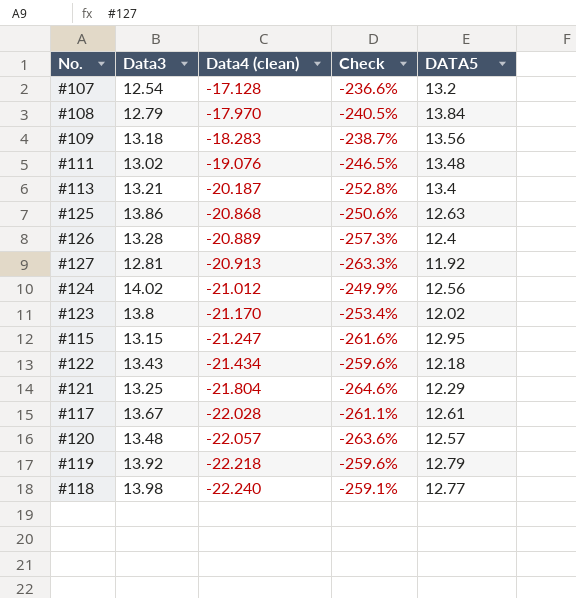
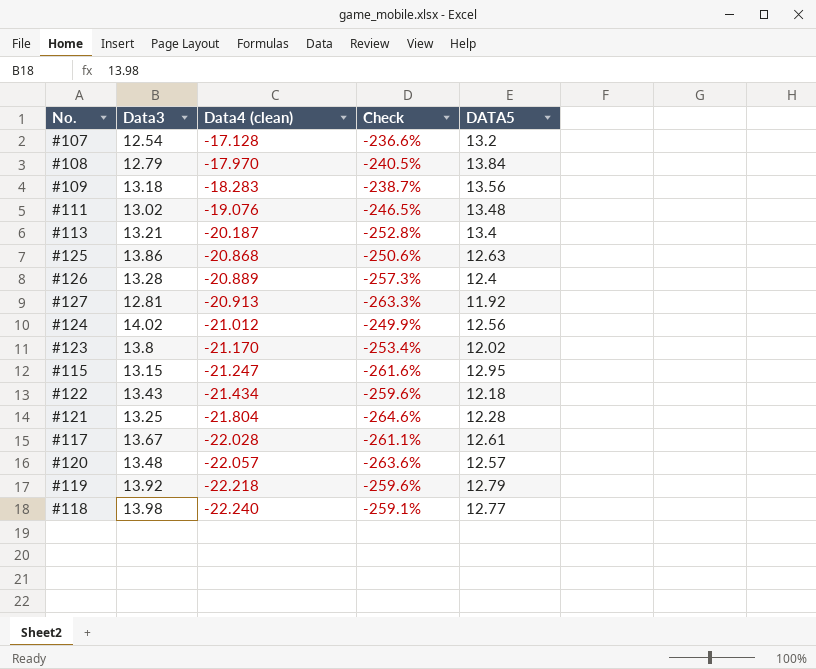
#121 | DATA5: 12.29 -> 12.28

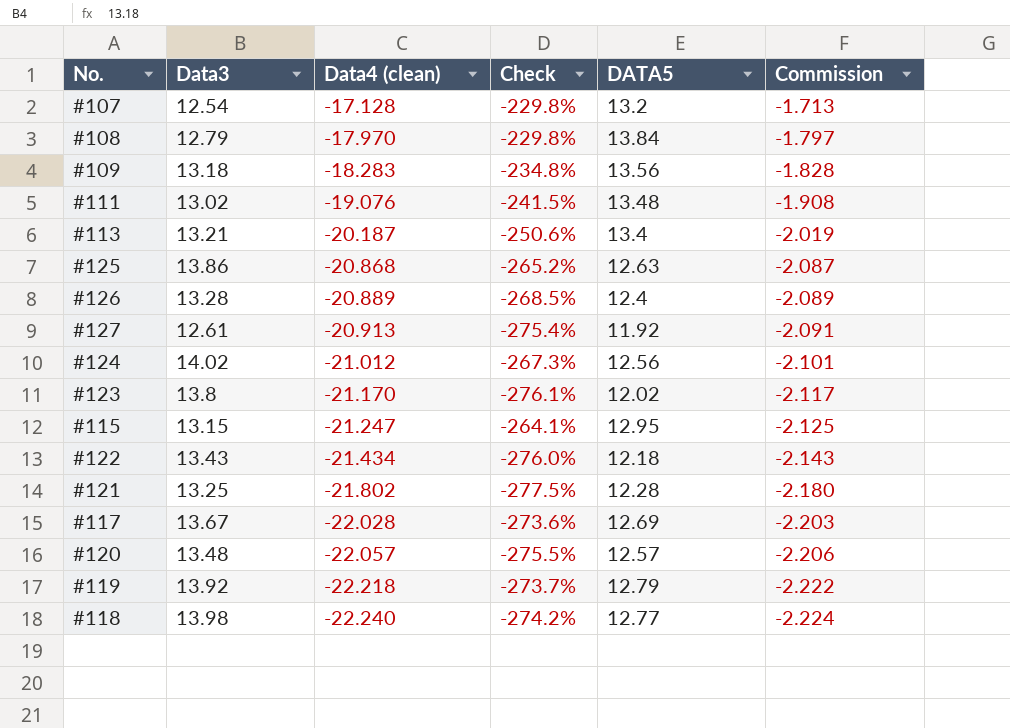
column Check | formula: ([Data4 (clean)] - [Data3]) / [Data3] -> ([Data4 (clean)] - [DATA5]) / [DATA5]
column Commission | formula: none -> [Data4 (clean)] * 0.1
#127 | Data3: 12.81 -> 12.61
#121 | Data4 (clean): -21.804 -> -21.802
#117 | DATA5: 12.61 -> 12.69

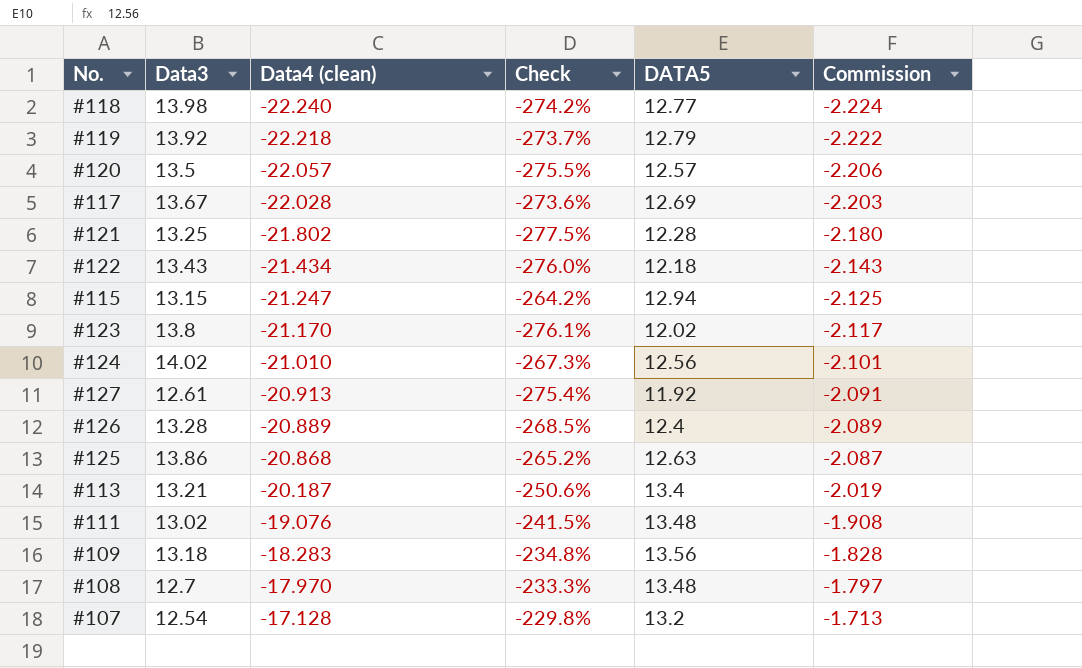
row order: Data4 (clean) descending -> Data4 (clean) ascending
#120 | Data3: 13.48 -> 13.5
#115 | Check: -264.1% -> -264.2%
#115 | DATA5: 12.95 -> 12.94
#124 | Data4 (clean): -21.012 -> -21.010
#108 | Data3: 12.79 -> 12.7
#108 | Check: -229.8% -> -233.3%
#108 | DATA5: 13.84 -> 13.48

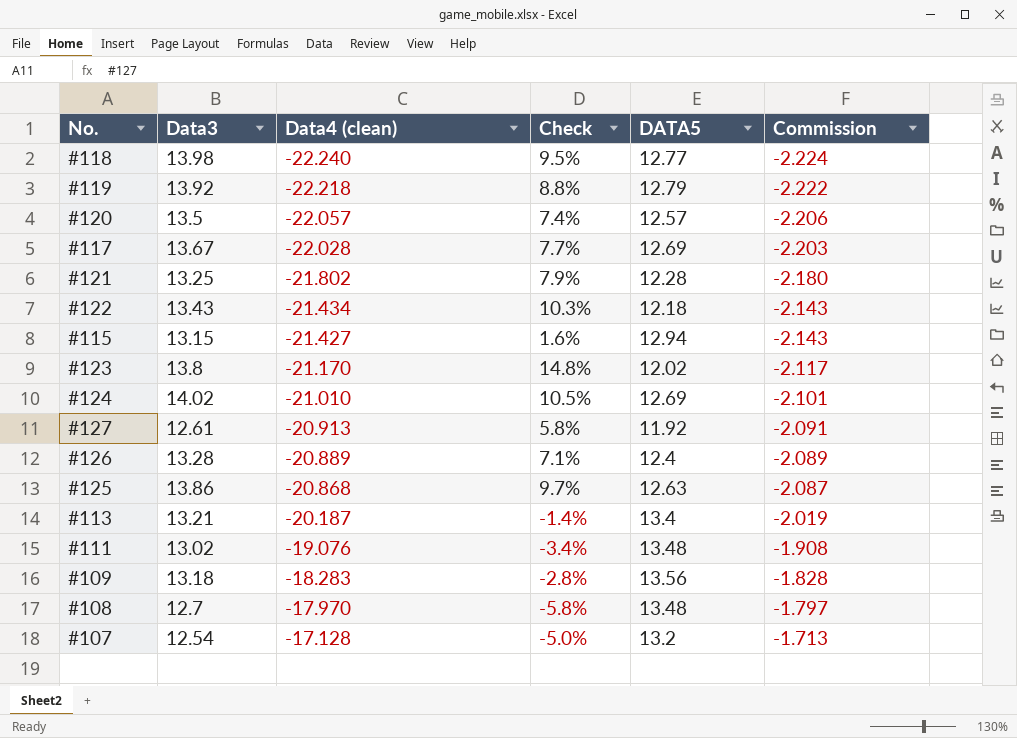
column Check | formula: ([Data4 (clean)] - [DATA5]) / [DATA5] -> ([Data3] - [DATA5]) / [DATA5]
#115 | Data4 (clean): -21.247 -> -21.427
#115 | Commission: -2.125 -> -2.143
#124 | DATA5: 12.56 -> 12.69

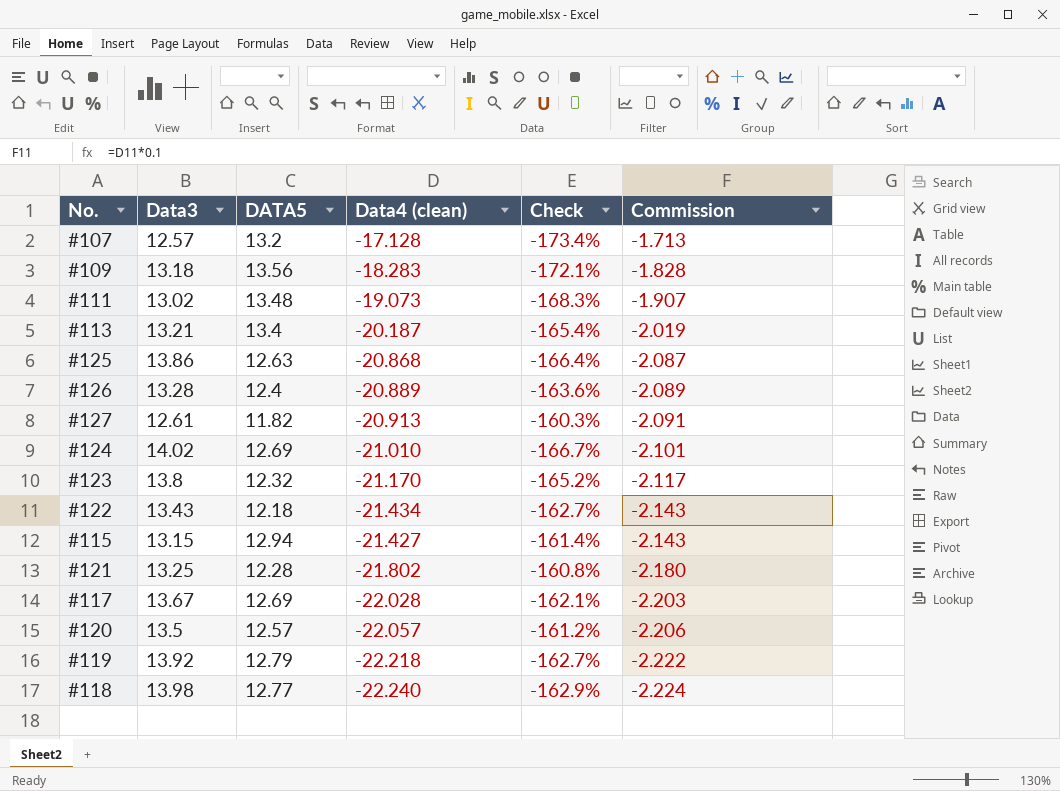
row order: Data4 (clean) ascending -> Commission descending
column DATA5 | position: 5 -> 3
column Check | formula: ([Data3] - [DATA5]) / [DATA5] -> ([Data3] - [Data4 (clean)]) / [Data4 (clean)]
row #108: 12.7 | -17.970 | -5.8% | 13.48 | -1.797 -> none
#107 | Data3: 12.54 -> 12.57
#111 | Data4 (clean): -19.076 -> -19.073
#111 | Commission: -1.908 -> -1.907
#127 | DATA5: 11.92 -> 11.82
#123 | DATA5: 12.02 -> 12.32

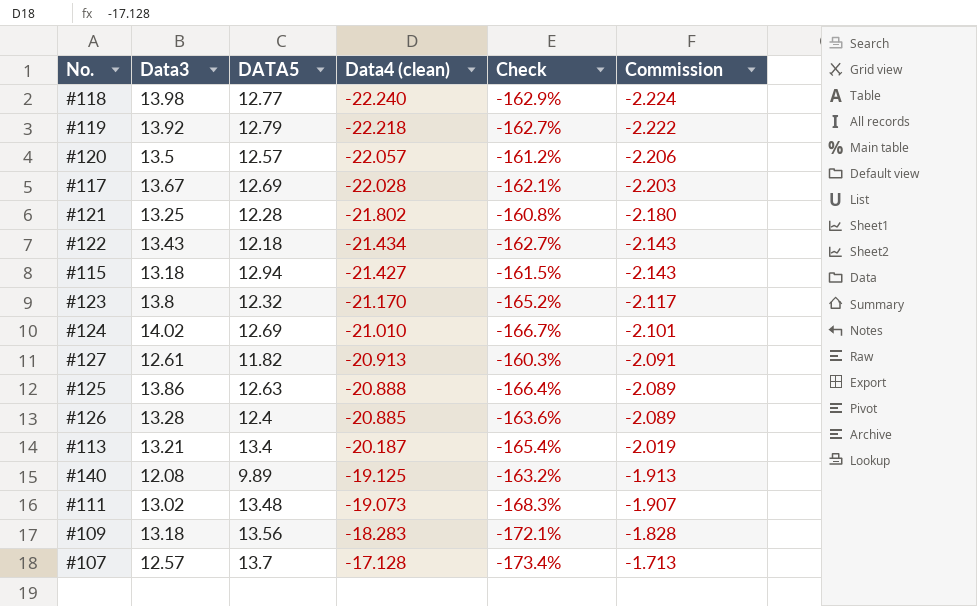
row order: Commission descending -> Data4 (clean) ascending
#115 | Data3: 13.15 -> 13.18
#115 | Check: -161.4% -> -161.5%
#125 | Data4 (clean): -20.868 -> -20.888
#125 | Commission: -2.087 -> -2.089
#126 | Data4 (clean): -20.889 -> -20.885
row #140: none -> 12.08 | 9.89 | -19.125 | -163.2% | -1.913
#107 | DATA5: 13.2 -> 13.7

